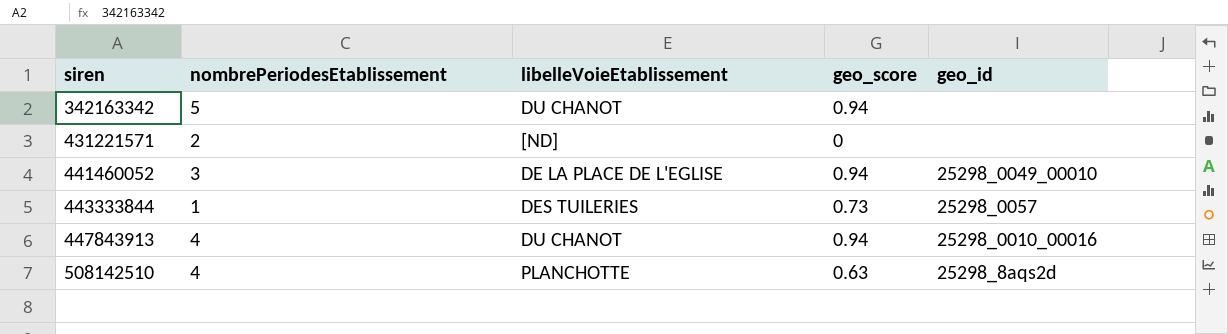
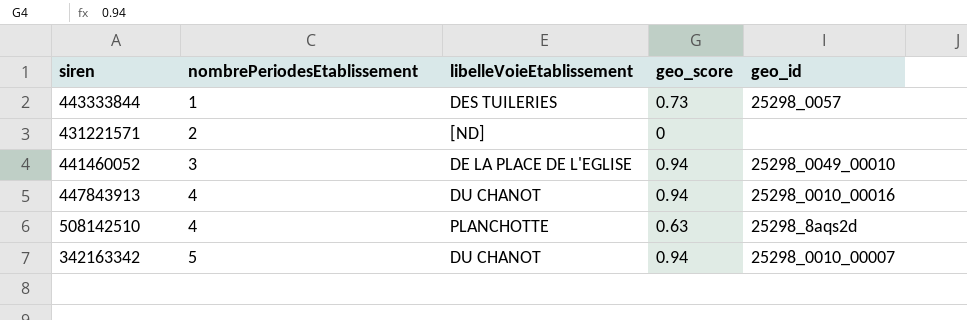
row order: siren ascending -> nombrePeriodesEtablissement ascending
342163342 | geo_id: none -> 25298_0010_00007

